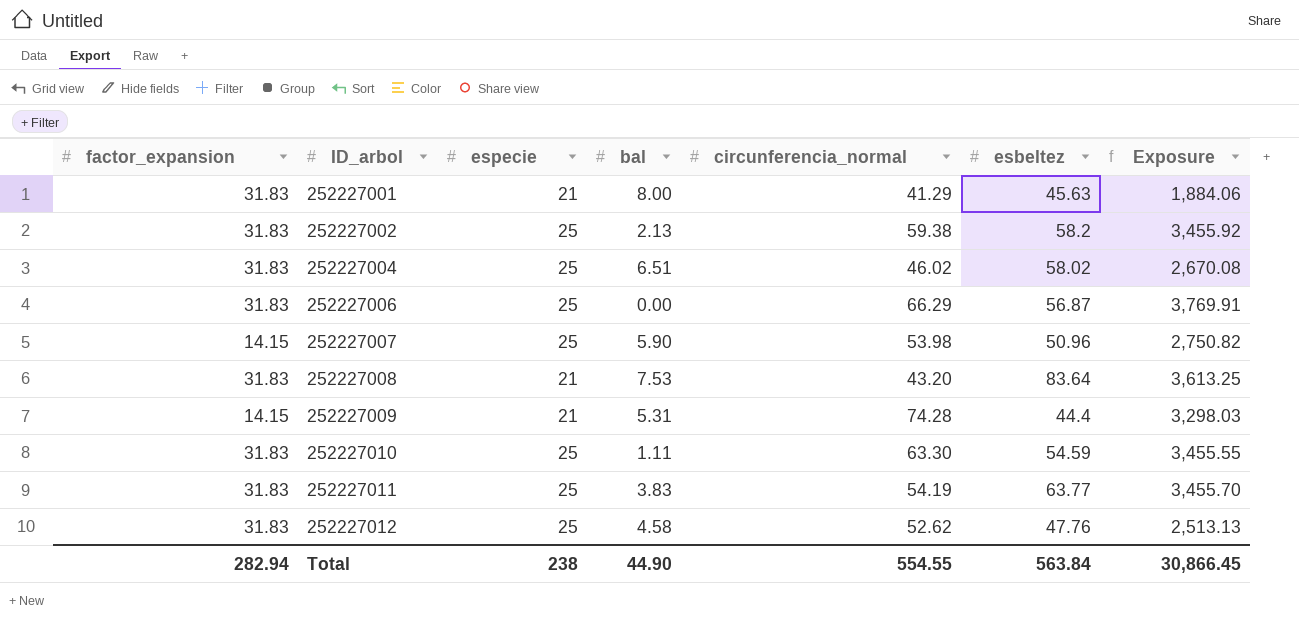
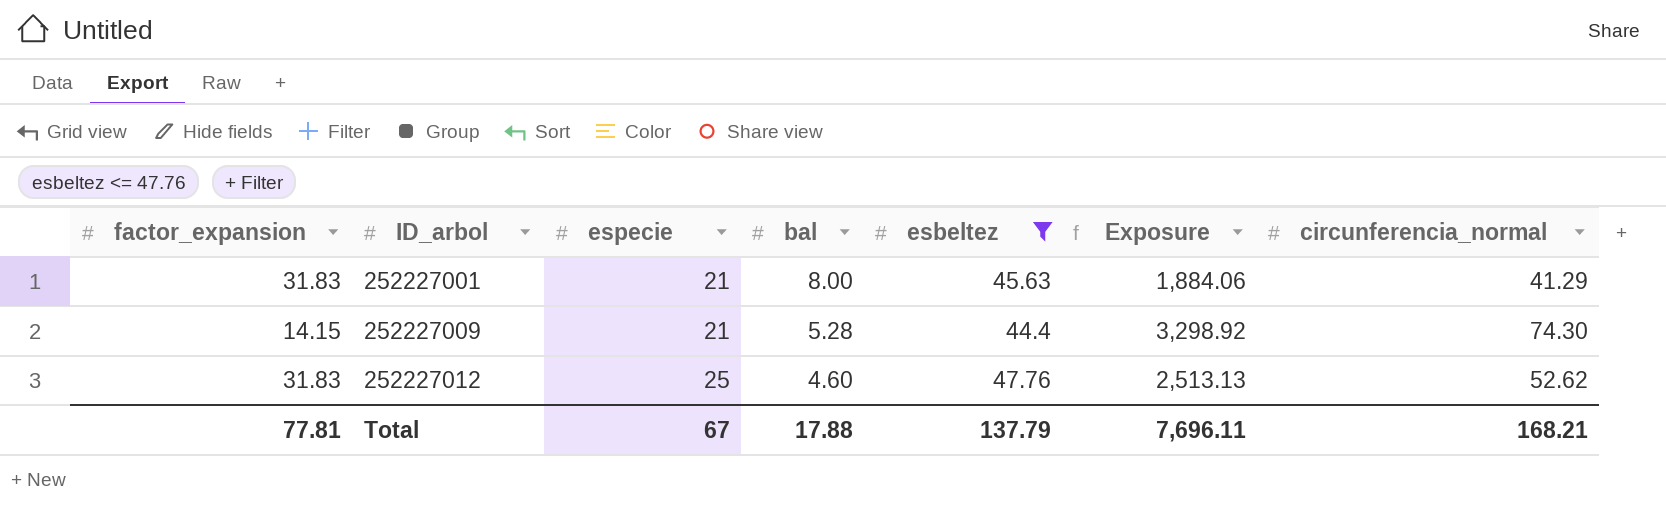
filter: none -> esbeltez <= 47.76
column circunferencia_normal | position: 5 -> 7
252227009 | bal: 5.31 -> 5.28
252227009 | Exposure: 3,298.03 -> 3,298.92
252227009 | circunferencia_normal: 74.28 -> 74.30
252227012 | bal: 4.58 -> 4.60
Total | factor_expansion: 282.94 -> 77.81
Total | especie: 238 -> 67
Total | bal: 44.90 -> 17.88
Total | esbeltez: 563.84 -> 137.79
Total | Exposure: 30,866.45 -> 7,696.11
Total | circunferencia_normal: 554.55 -> 168.21

